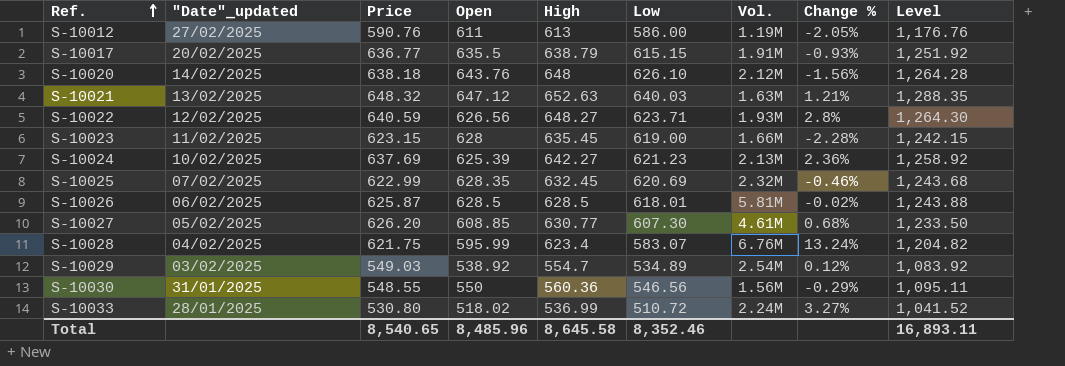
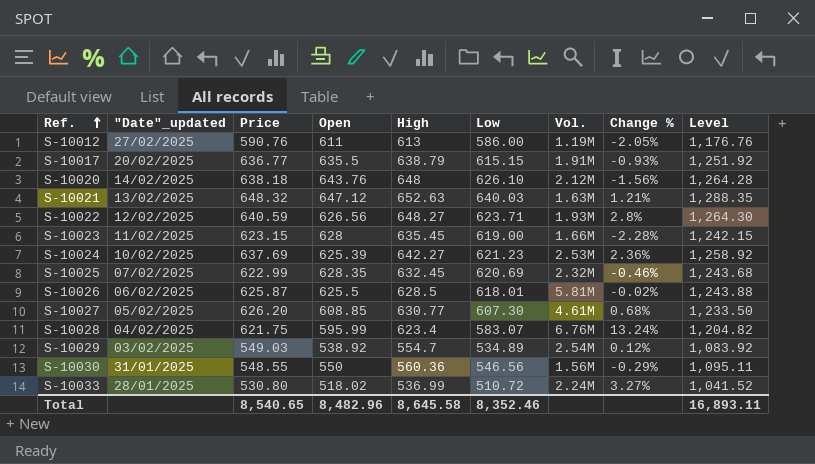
S-10024 | Vol.: 2.13M -> 2.53M
S-10026 | Open: 628.5 -> 625.5
Total | Open: 8,485.96 -> 8,482.96

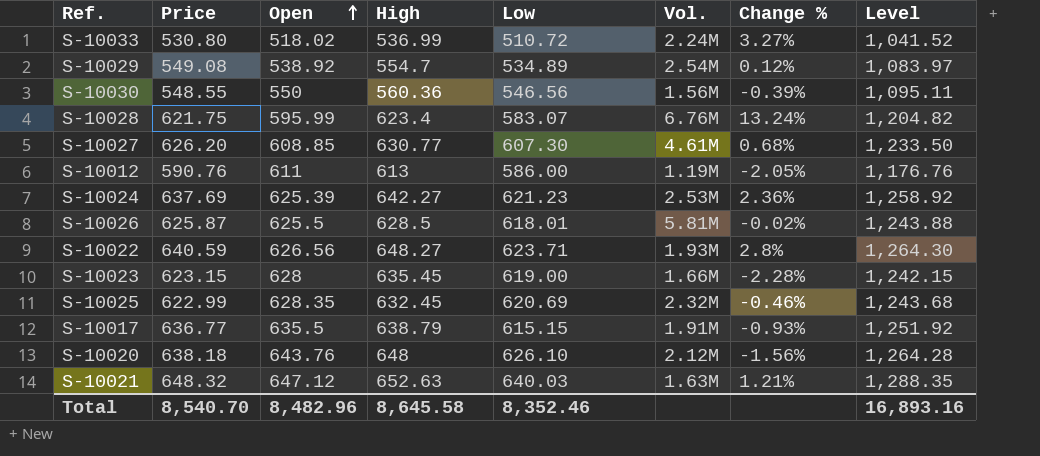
row order: Ref. ascending -> Open ascending
column "Date"_updated | position: 2 -> none
S-10029 | Price: 549.03 -> 549.08
S-10029 | Level: 1,083.92 -> 1,083.97
S-10030 | Change %: -0.29% -> -0.39%
Total | Price: 8,540.65 -> 8,540.70
Total | Level: 16,893.11 -> 16,893.16

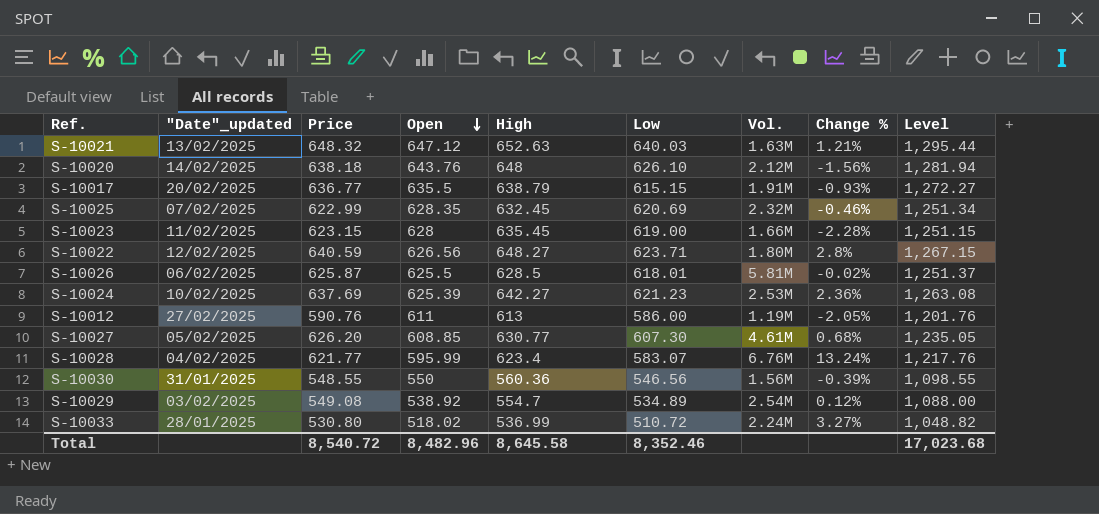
row order: Open ascending -> Open descending
column "Date"_updated | position: none -> 2
column Level | formula: [Price] + [Low] -> [Price] + [Open]
S-10022 | Vol.: 1.93M -> 1.80M
S-10028 | Price: 621.75 -> 621.77
Total | Price: 8,540.70 -> 8,540.72
Total | Level: 16,893.16 -> 17,023.68

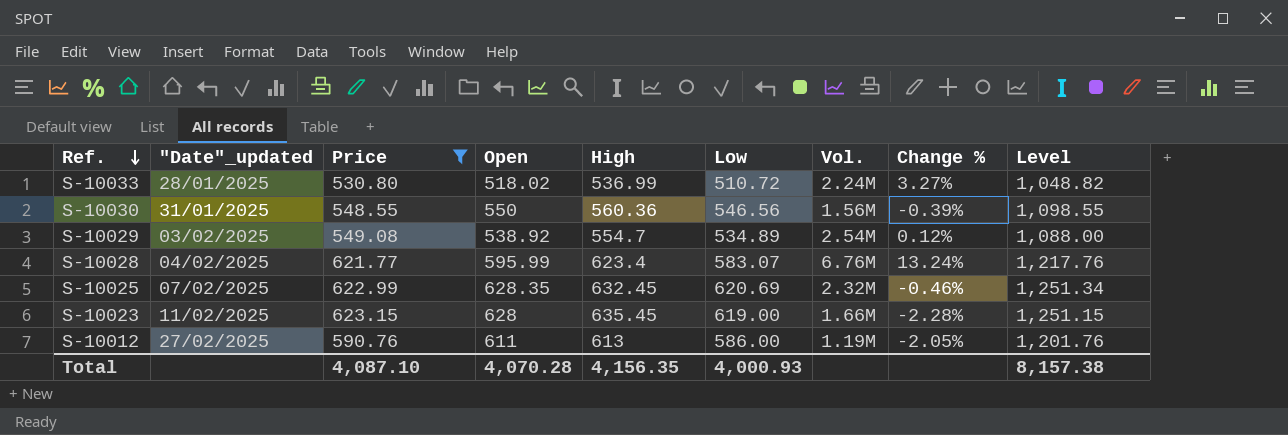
filter: none -> Price <= 623.15
row order: Open descending -> Ref. descending
Total | Price: 8,540.72 -> 4,087.10
Total | Open: 8,482.96 -> 4,070.28
Total | High: 8,645.58 -> 4,156.35
Total | Low: 8,352.46 -> 4,000.93
Total | Level: 17,023.68 -> 8,157.38

